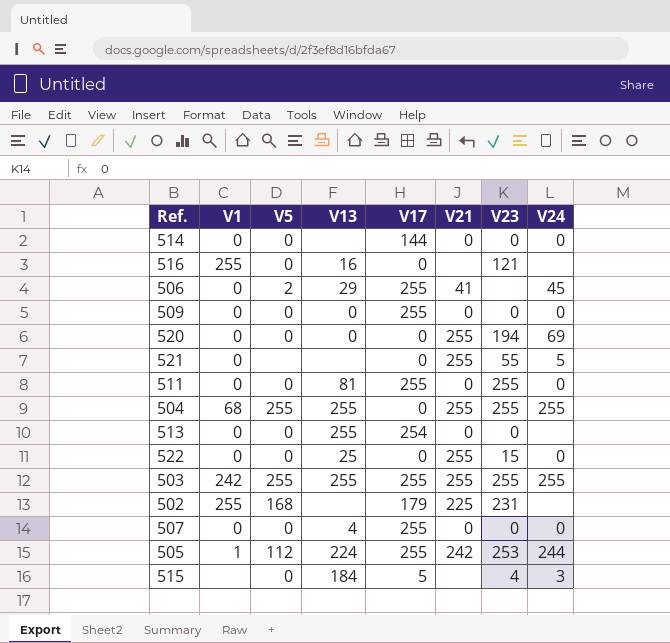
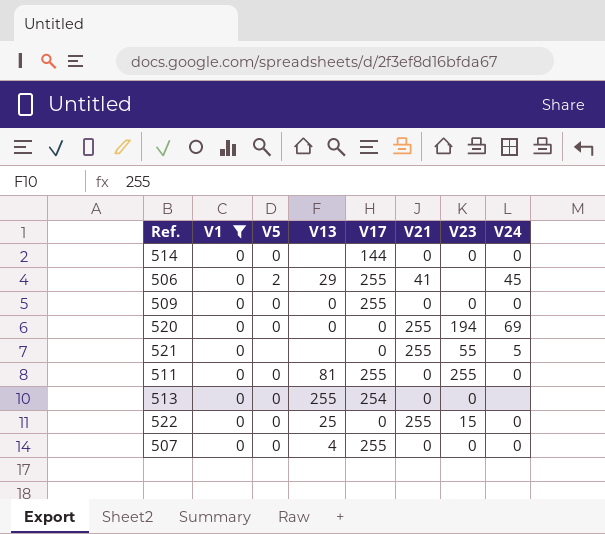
filter: none -> V1 = 0

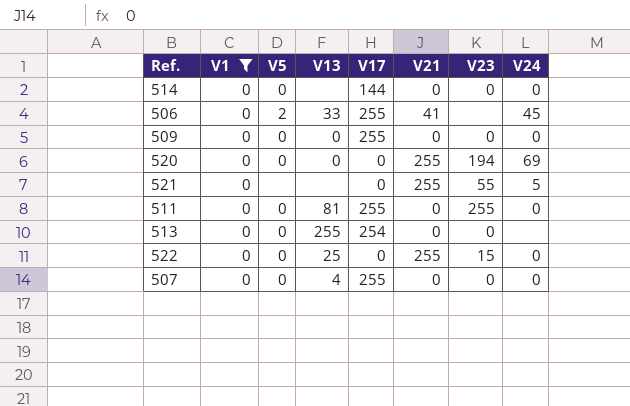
506 | V13: 29 -> 33

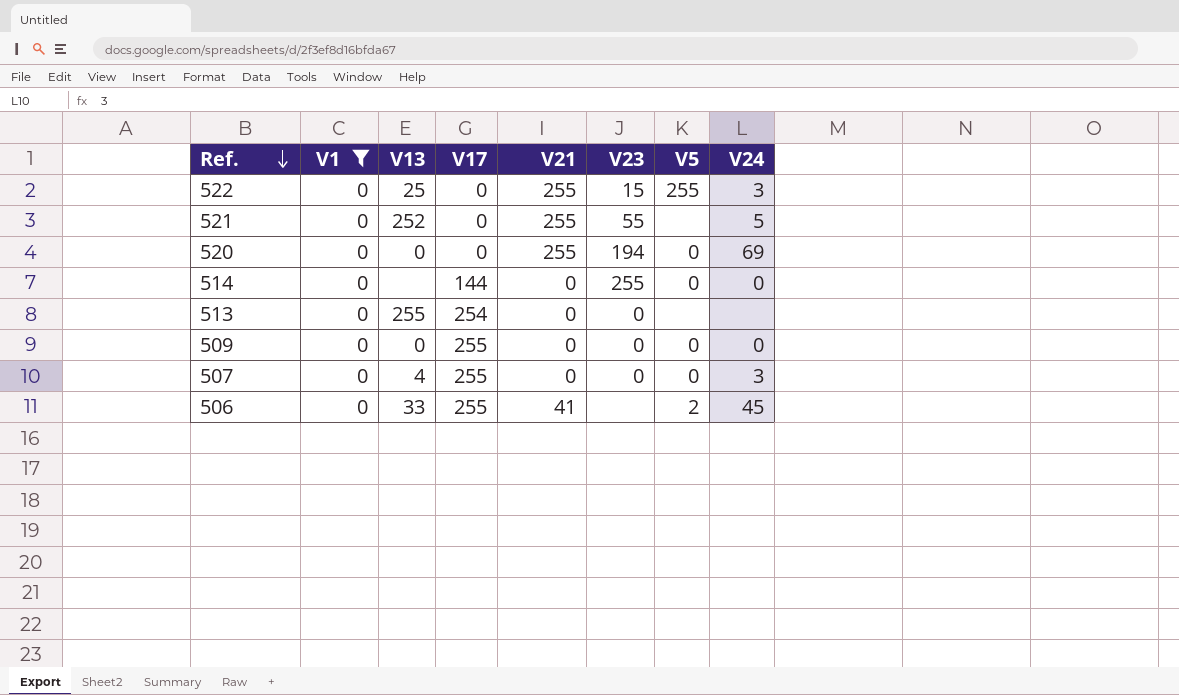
row order: none -> Ref. descending
column V5 | position: 3 -> 7
row 511: 0 | 0 | 81 | 255 | 0 | 255 | 0 -> none
522 | V5: 0 -> 255
522 | V24: 0 -> 3
521 | V13: none -> 252
514 | V23: 0 -> 255
513 | V5: 0 -> none
507 | V24: 0 -> 3

